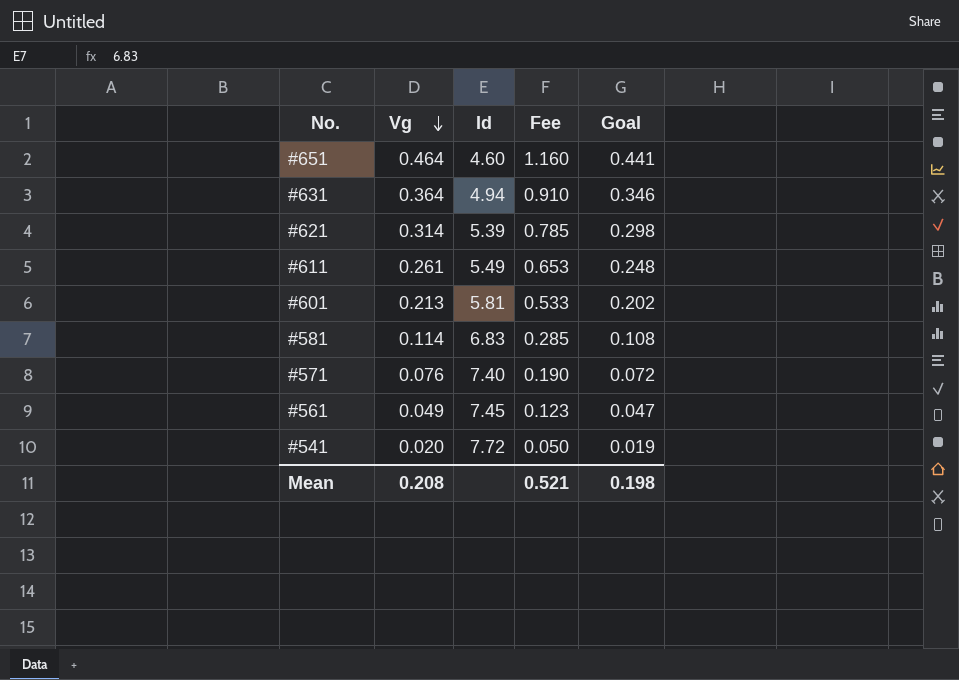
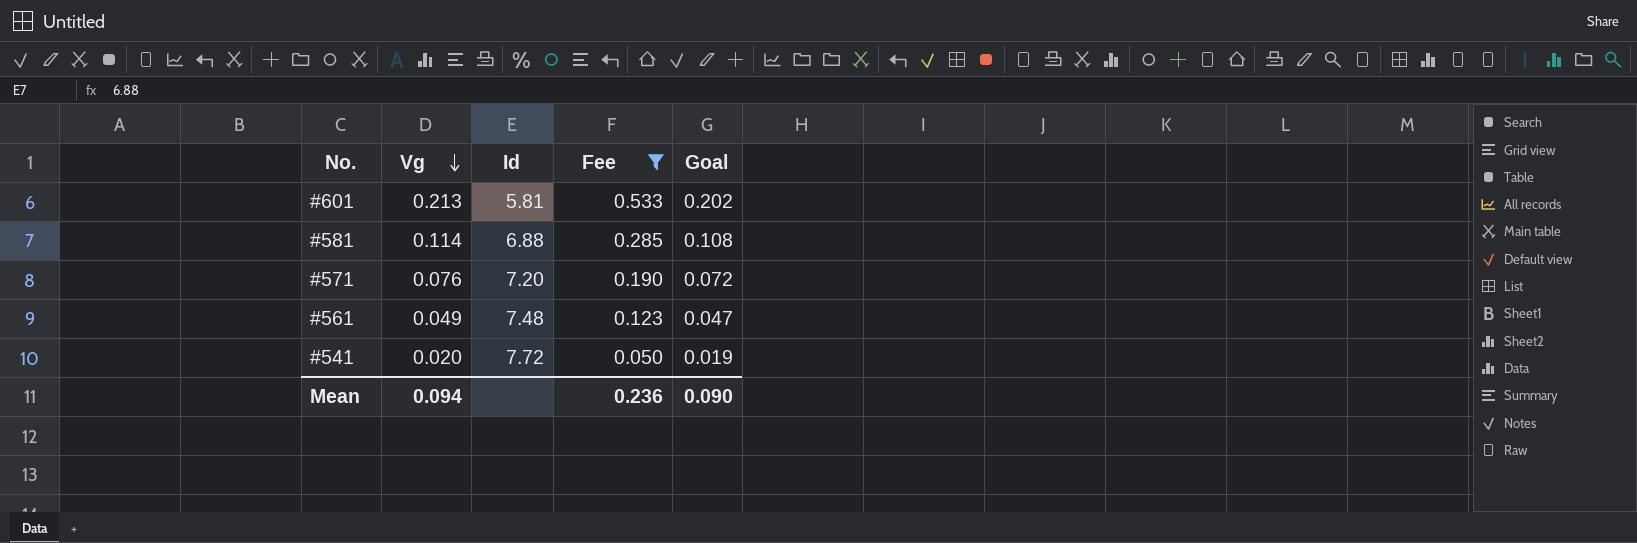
filter: none -> Fee <= 0.533
#581 | Id: 6.83 -> 6.88
#571 | Id: 7.40 -> 7.20
#561 | Id: 7.45 -> 7.48
Mean | Vg: 0.208 -> 0.094
Mean | Fee: 0.521 -> 0.236
Mean | Goal: 0.198 -> 0.090

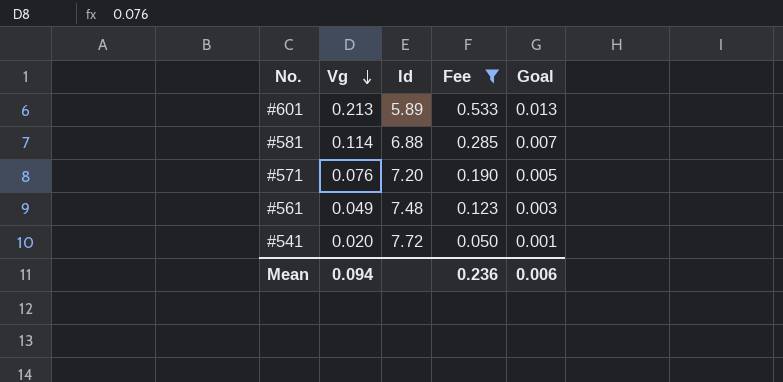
column Goal | formula: [Vg] * 0.95 -> [Vg] * 0.06
#601 | Id: 5.81 -> 5.89
Mean | Goal: 0.090 -> 0.006

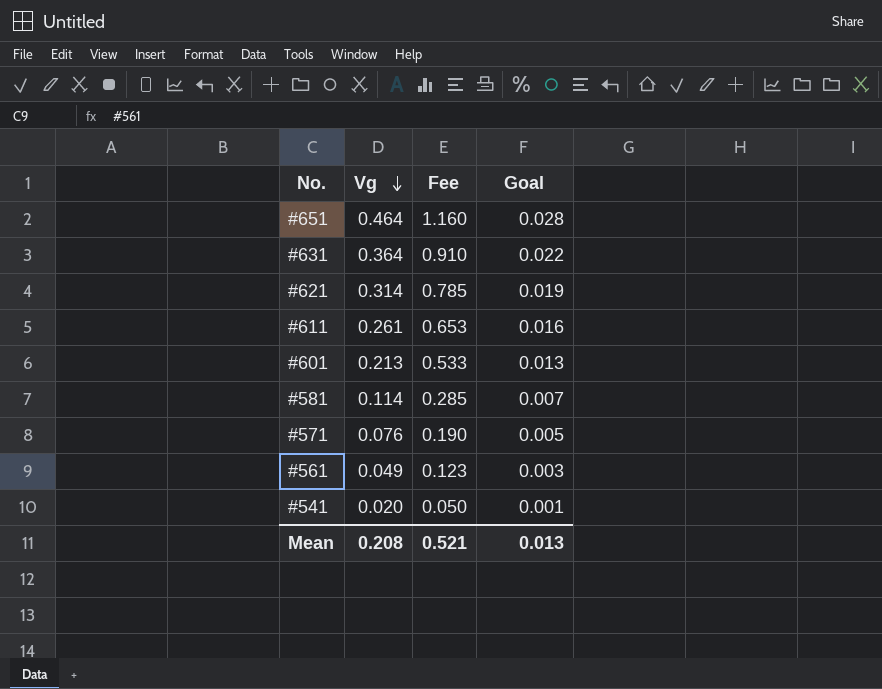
filter: Fee <= 0.533 -> none
column Id | position: 3 -> none
Mean | Vg: 0.094 -> 0.208
Mean | Fee: 0.236 -> 0.521
Mean | Goal: 0.006 -> 0.013

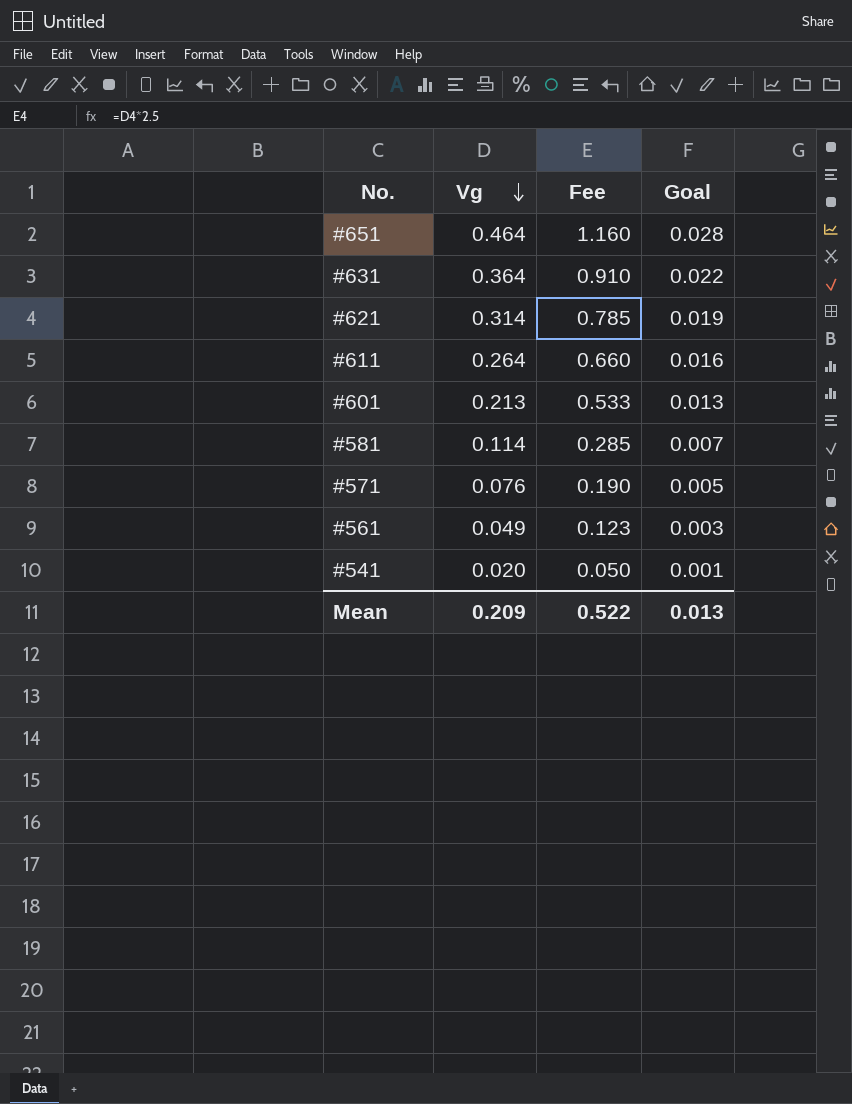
#611 | Vg: 0.261 -> 0.264
#611 | Fee: 0.653 -> 0.660
Mean | Vg: 0.208 -> 0.209
Mean | Fee: 0.521 -> 0.522

